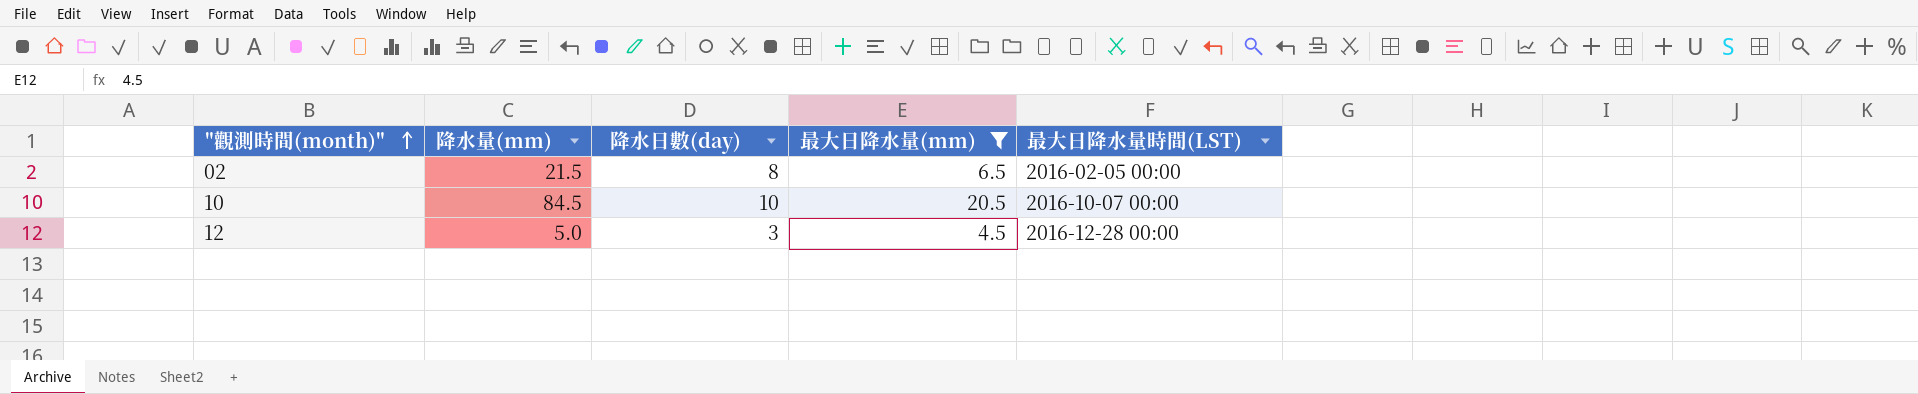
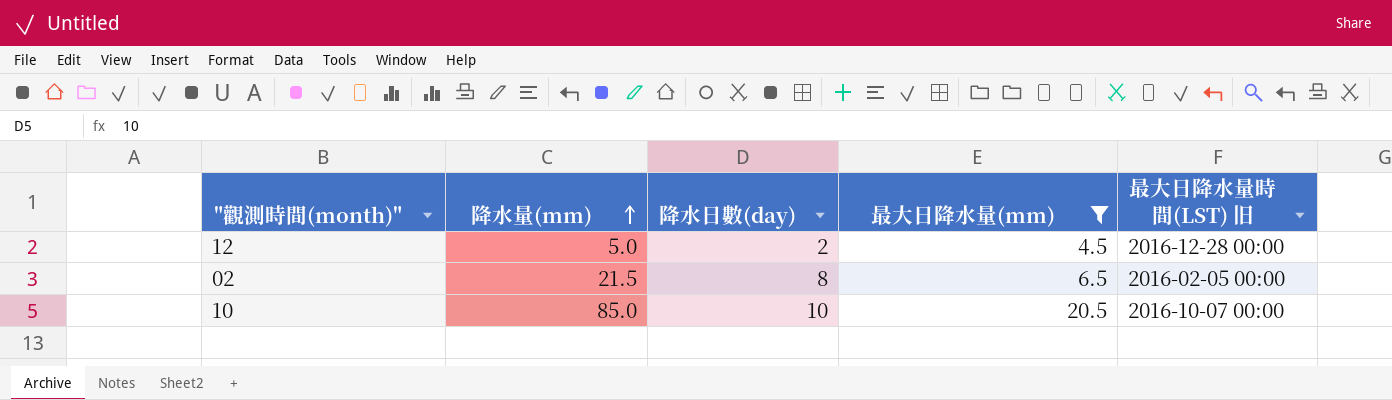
row order: "觀測時間(month)" ascending -> 降水量(mm) ascending
column name: 最大日降水量時間(LST) -> 最大日降水量時間(LST) 旧
12 | 降水日數(day): 3 -> 2
10 | 降水量(mm): 84.5 -> 85.0

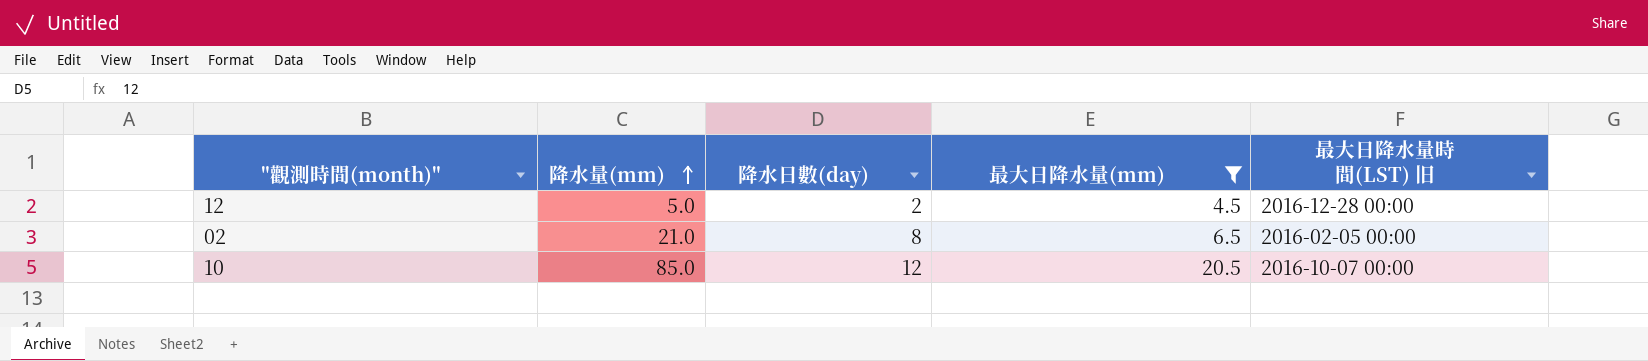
02 | 降水量(mm): 21.5 -> 21.0
10 | 降水日數(day): 10 -> 12

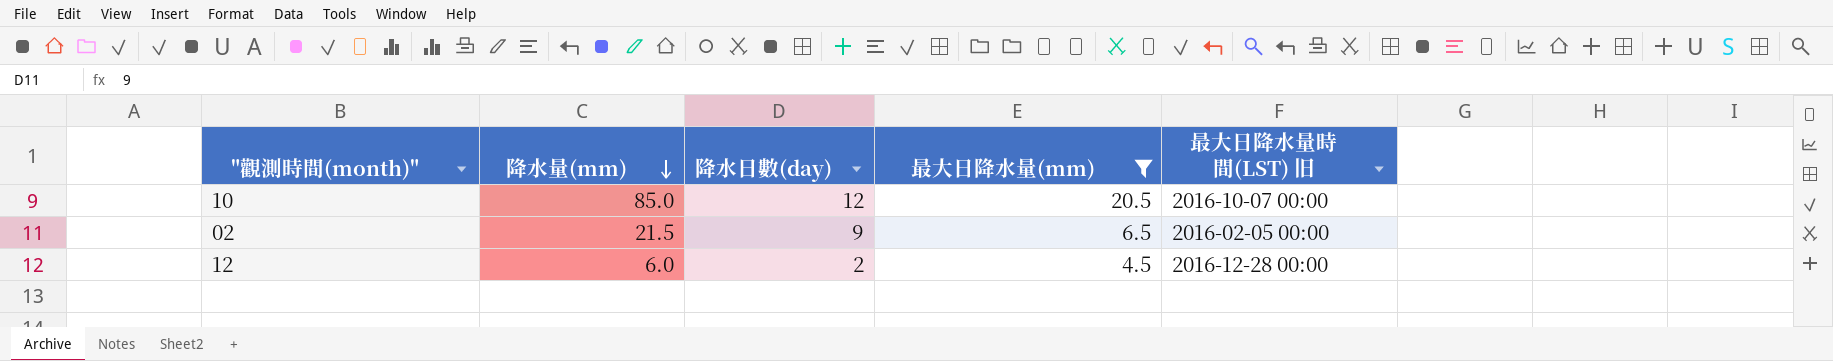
row order: 降水量(mm) ascending -> 降水量(mm) descending
02 | 降水量(mm): 21.0 -> 21.5
02 | 降水日數(day): 8 -> 9
12 | 降水量(mm): 5.0 -> 6.0

